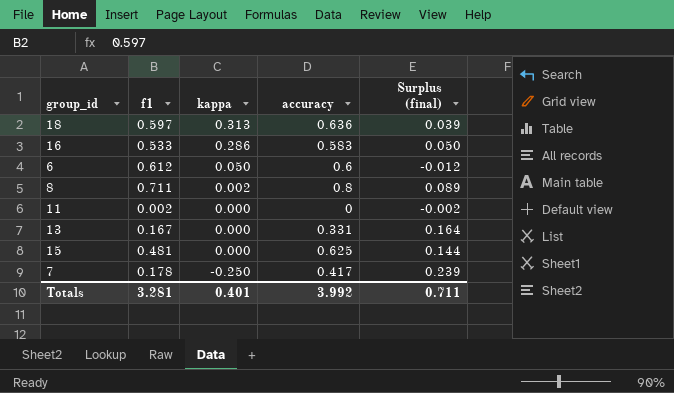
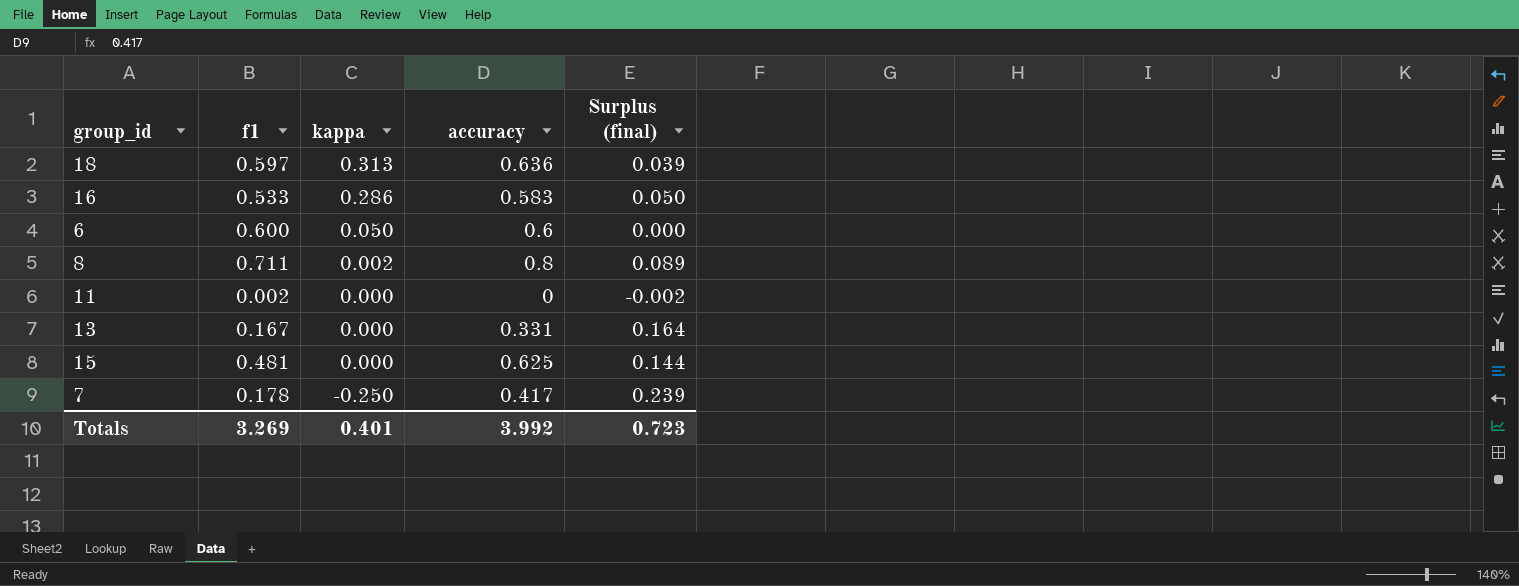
6 | f1: 0.612 -> 0.600
6 | Surplus (final): -0.012 -> 0.000
Totals | f1: 3.281 -> 3.269
Totals | Surplus (final): 0.711 -> 0.723

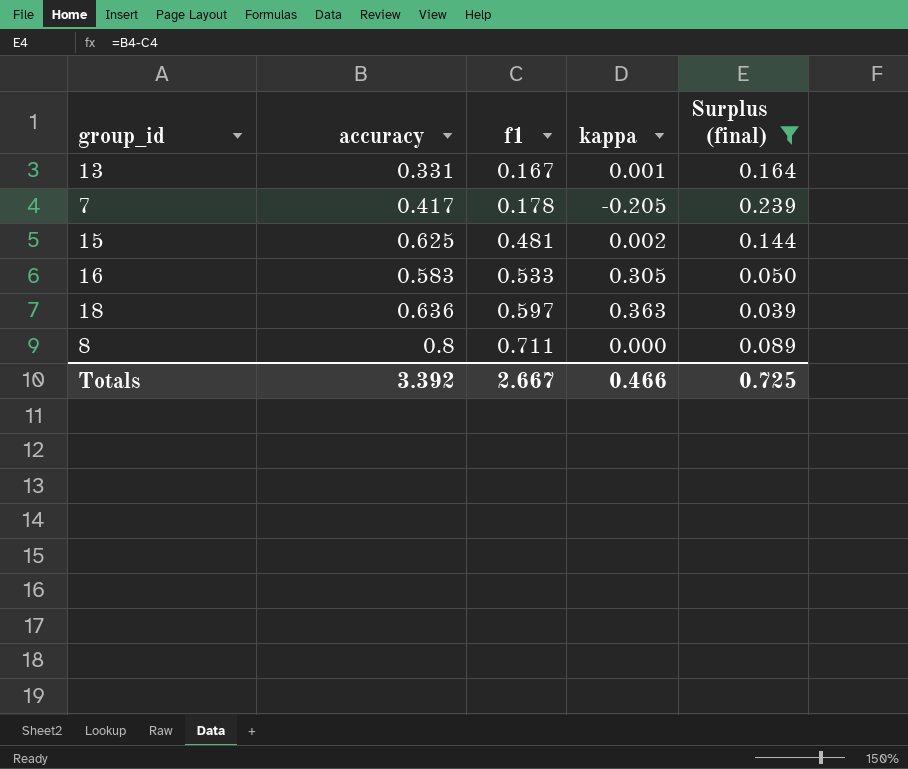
filter: none -> Surplus (final) >= 0.039
row order: kappa descending -> f1 ascending
column accuracy | position: 4 -> 2
13 | kappa: 0.000 -> 0.001
7 | kappa: -0.250 -> -0.205
15 | kappa: 0.000 -> 0.002
16 | kappa: 0.286 -> 0.305
18 | kappa: 0.313 -> 0.363
8 | kappa: 0.002 -> 0.000
Totals | accuracy: 3.992 -> 3.392
Totals | f1: 3.269 -> 2.667
Totals | kappa: 0.401 -> 0.466
Totals | Surplus (final): 0.723 -> 0.725

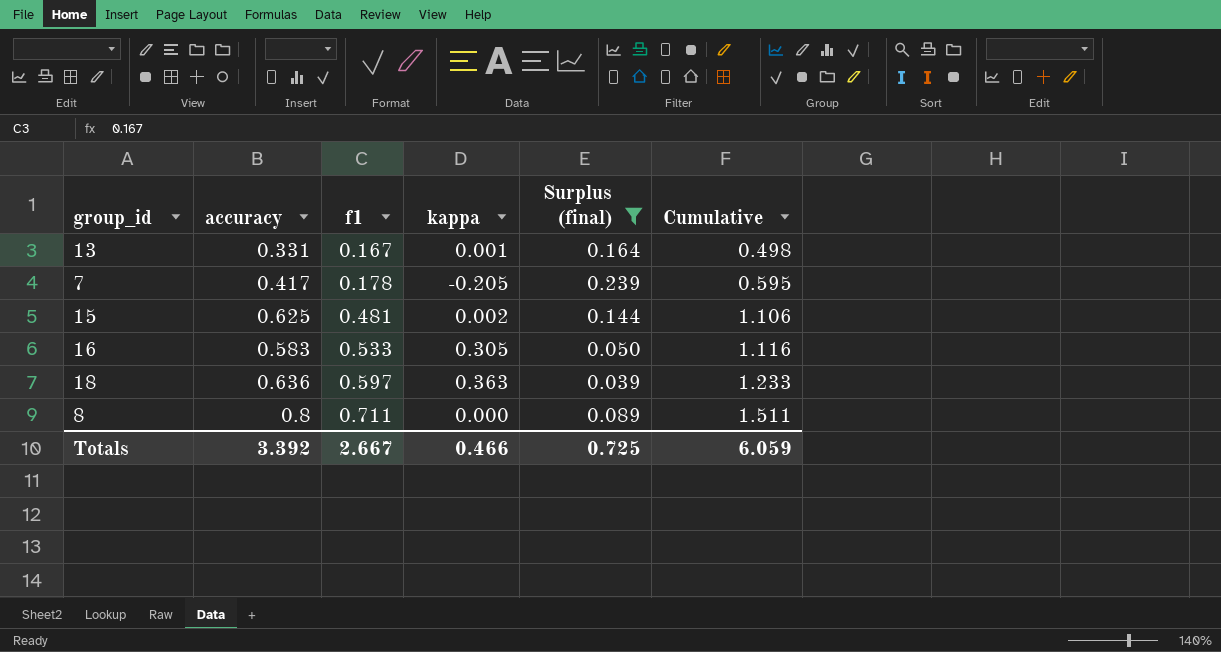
column Cumulative | formula: none -> [accuracy] + [f1]

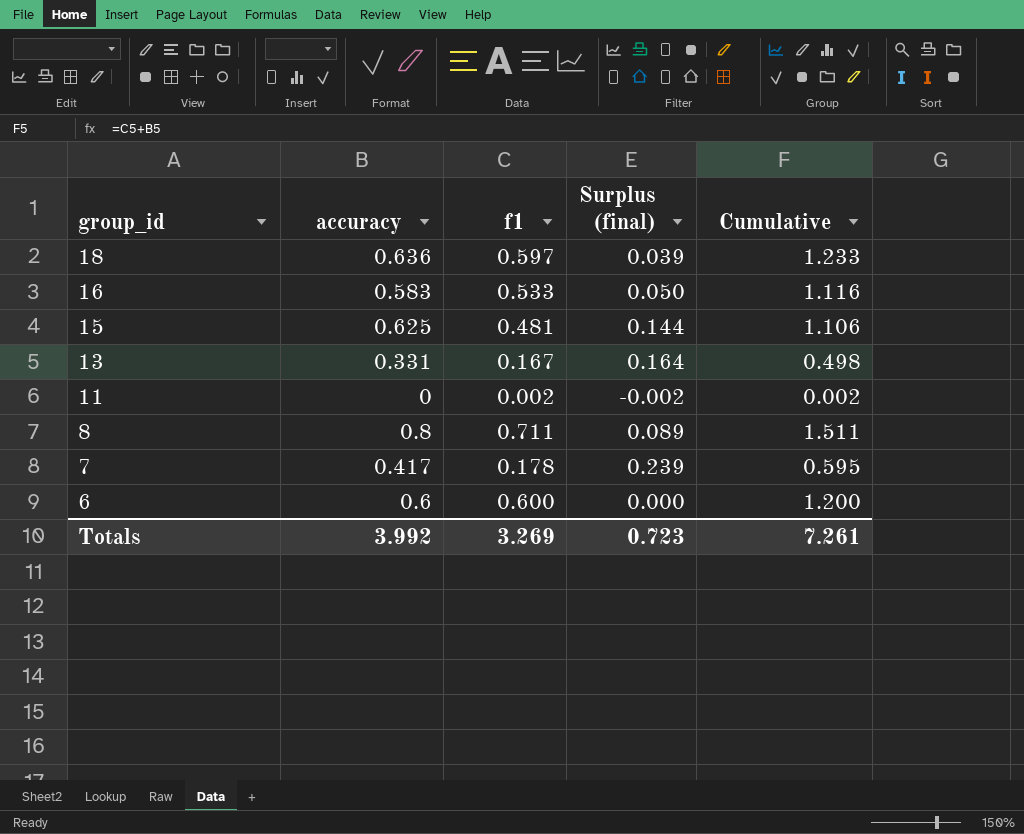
filter: Surplus (final) >= 0.039 -> none
row order: f1 ascending -> group_id descending
column kappa | position: 4 -> none
Totals | accuracy: 3.392 -> 3.992
Totals | f1: 2.667 -> 3.269
Totals | Surplus (final): 0.725 -> 0.723
Totals | Cumulative: 6.059 -> 7.261

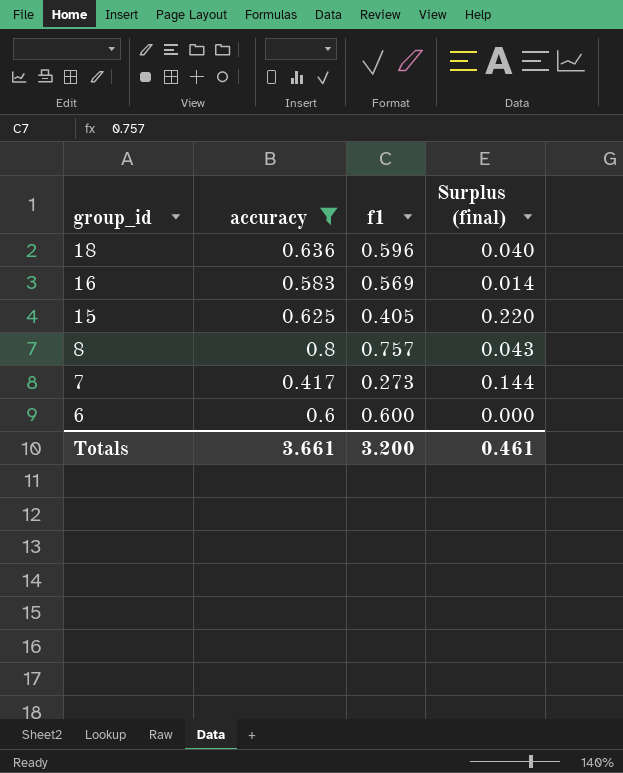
filter: none -> accuracy >= 0.417
column Cumulative | formula: [accuracy] + [f1] -> none
18 | f1: 0.597 -> 0.596
18 | Surplus (final): 0.039 -> 0.040
16 | f1: 0.533 -> 0.569
16 | Surplus (final): 0.050 -> 0.014
15 | f1: 0.481 -> 0.405
15 | Surplus (final): 0.144 -> 0.220
8 | f1: 0.711 -> 0.757
8 | Surplus (final): 0.089 -> 0.043
7 | f1: 0.178 -> 0.273
7 | Surplus (final): 0.239 -> 0.144
Totals | accuracy: 3.992 -> 3.661
Totals | f1: 3.269 -> 3.200
Totals | Surplus (final): 0.723 -> 0.461

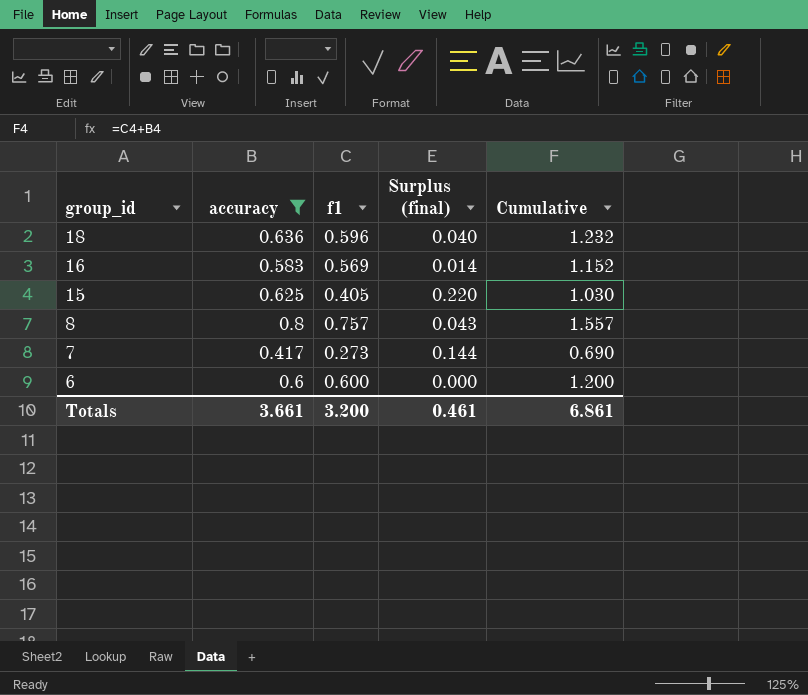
column Cumulative | formula: none -> [accuracy] + [f1]

